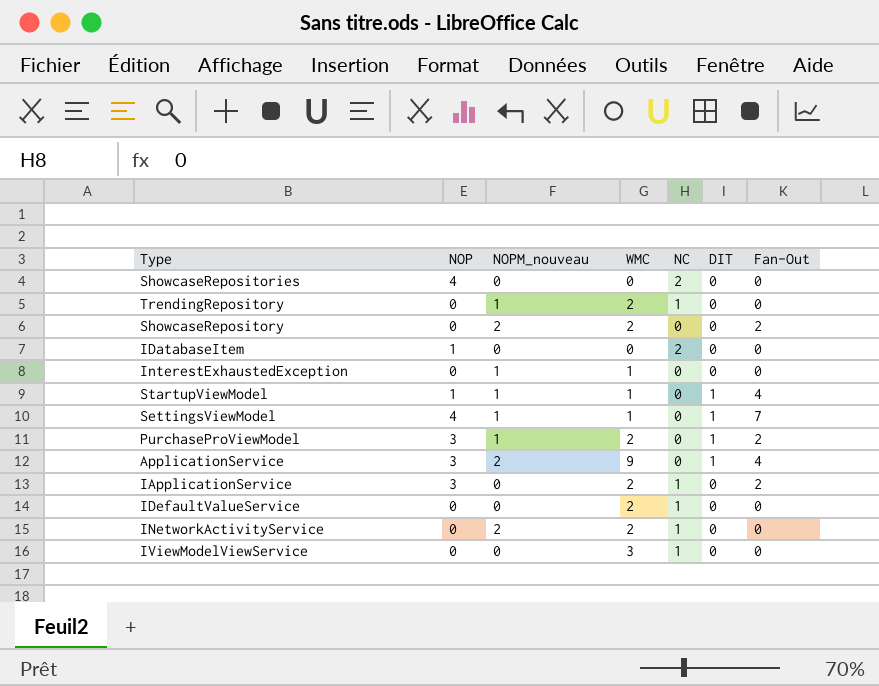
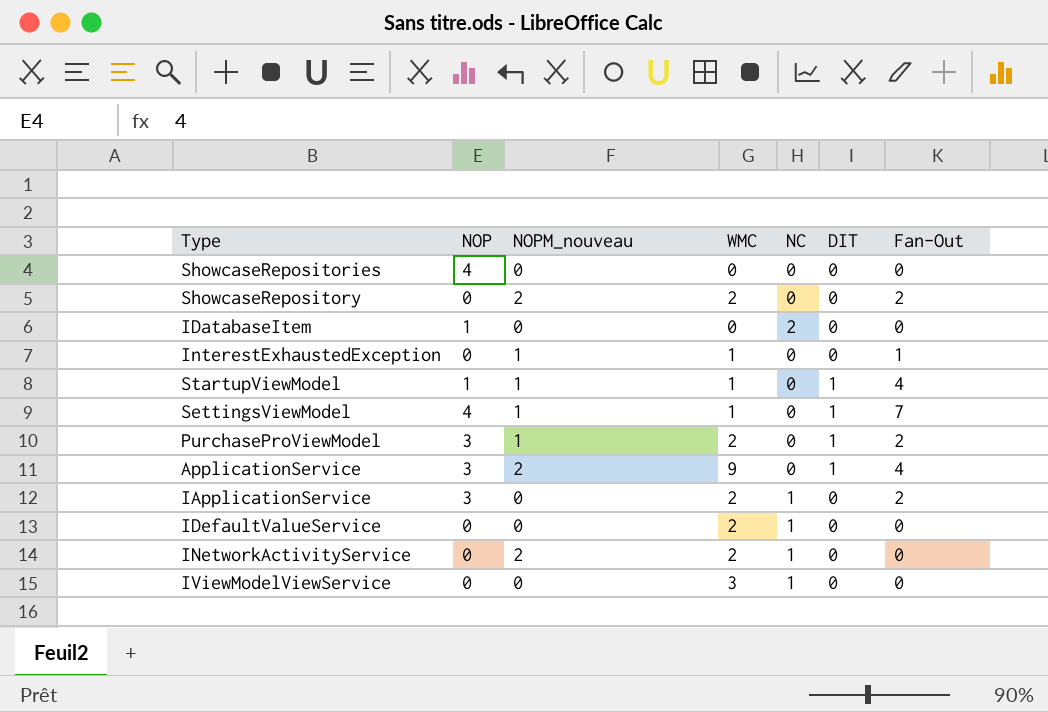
row TrendingRepository: 0 | 1 | 2 | 1 | 0 | 0 -> none
ShowcaseRepositories | NC: 2 -> 0
InterestExhaustedException | Fan-Out: 0 -> 1

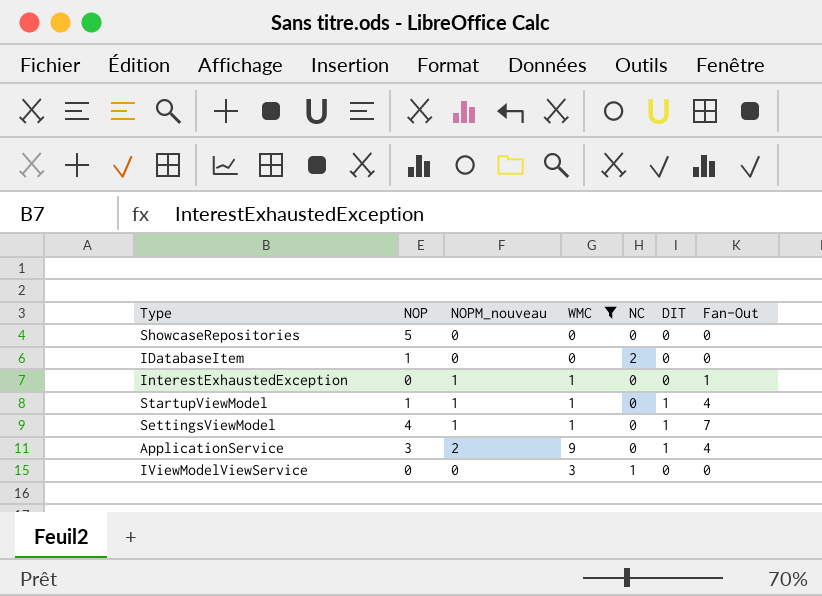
filter: none -> WMC != 2
ShowcaseRepositories | NOP: 4 -> 5

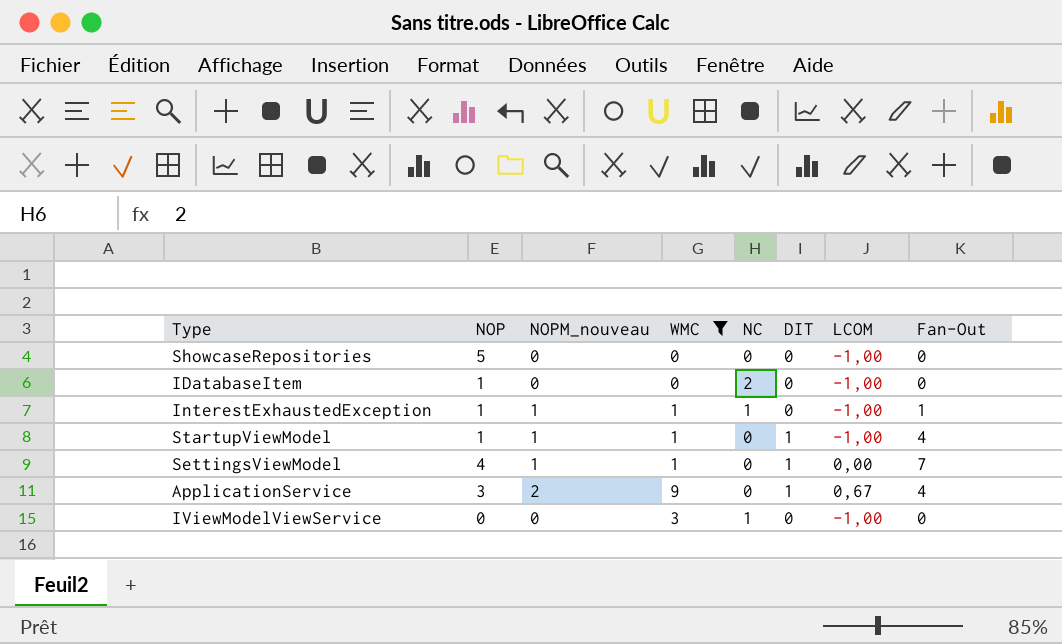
column LCOM | position: none -> 7
InterestExhaustedException | NOP: 0 -> 1
InterestExhaustedException | NC: 0 -> 1

